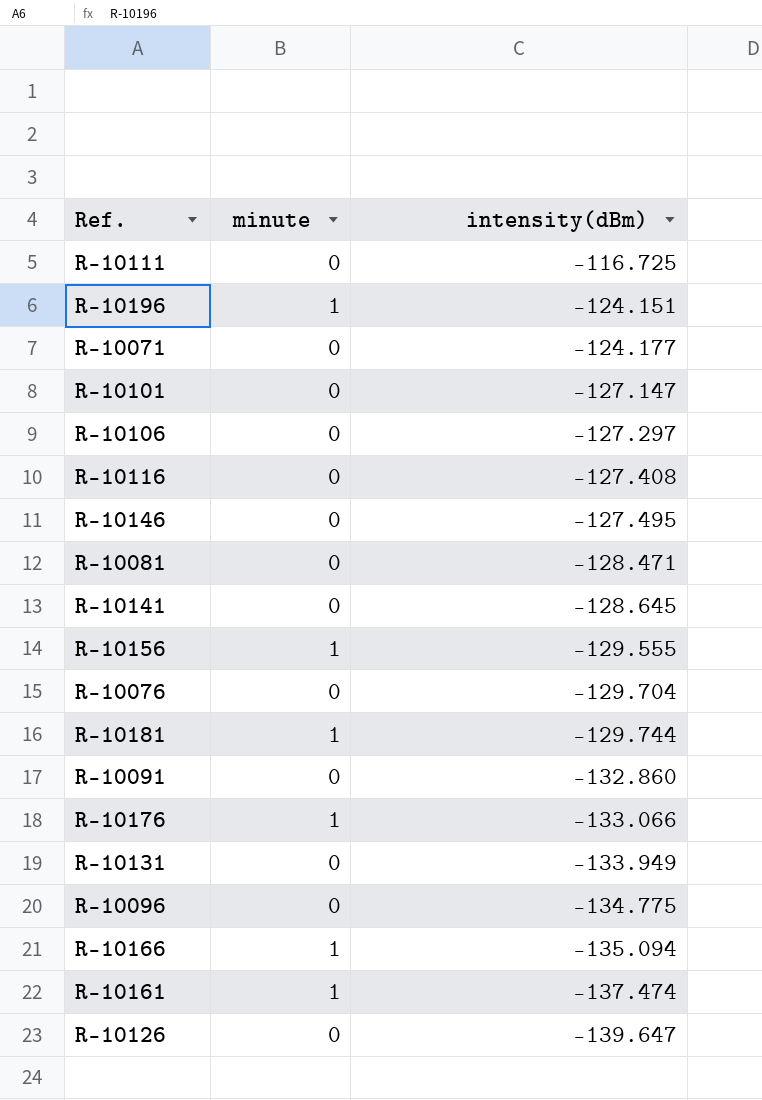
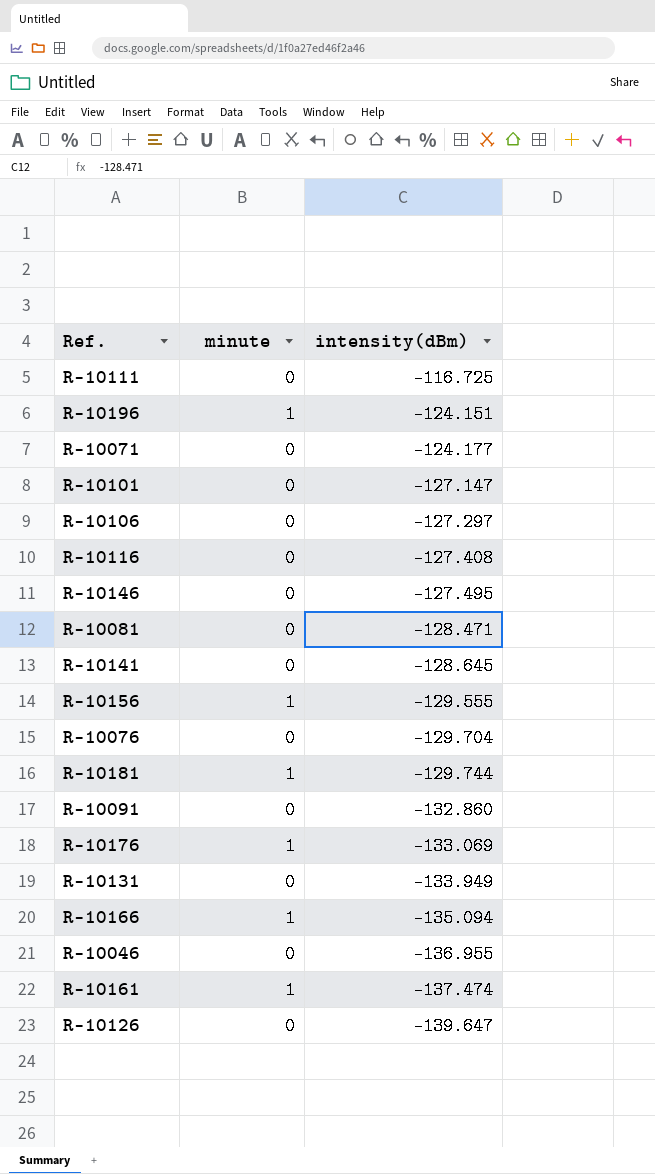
row R-10096: 0 | -134.775 -> none
R-10176 | intensity(dBm): -133.066 -> -133.069
row R-10046: none -> 0 | -136.955

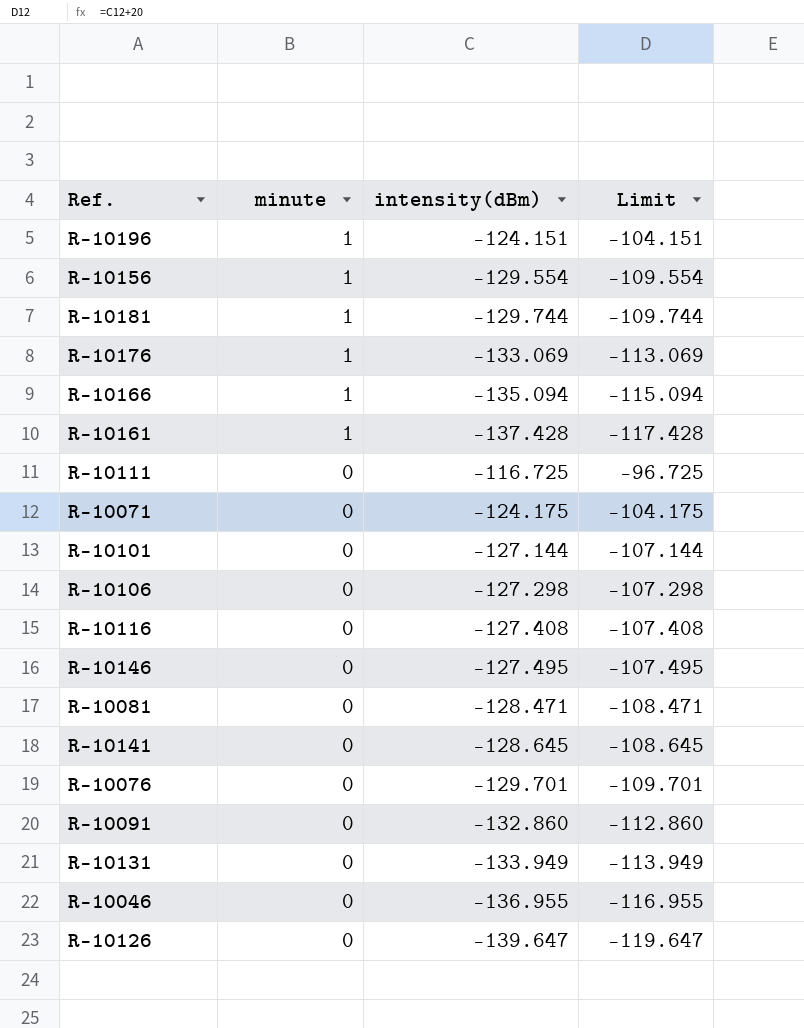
row order: intensity(dBm) descending -> minute descending
column Limit | formula: none -> [intensity(dBm)] + 20
R-10156 | intensity(dBm): -129.555 -> -129.554
R-10161 | intensity(dBm): -137.474 -> -137.428
R-10071 | intensity(dBm): -124.177 -> -124.175
R-10101 | intensity(dBm): -127.147 -> -127.144
R-10106 | intensity(dBm): -127.297 -> -127.298
R-10076 | intensity(dBm): -129.704 -> -129.701

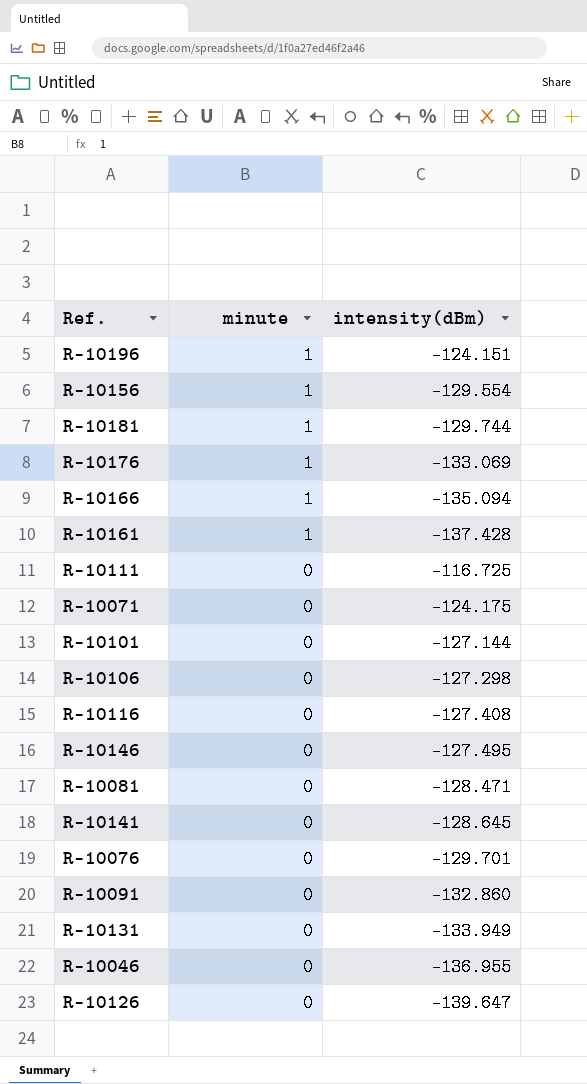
column Limit | formula: [intensity(dBm)] + 20 -> none

